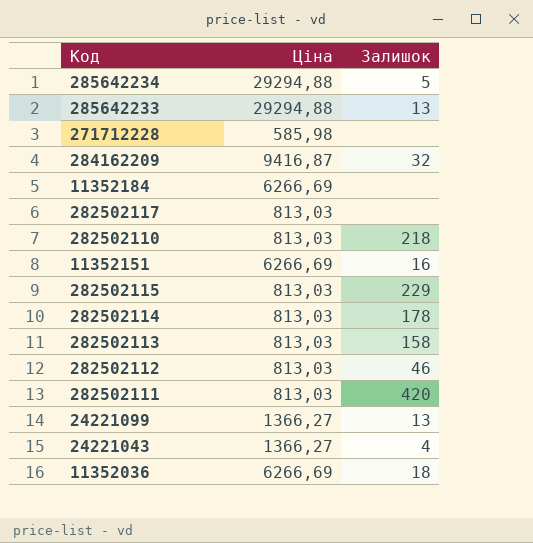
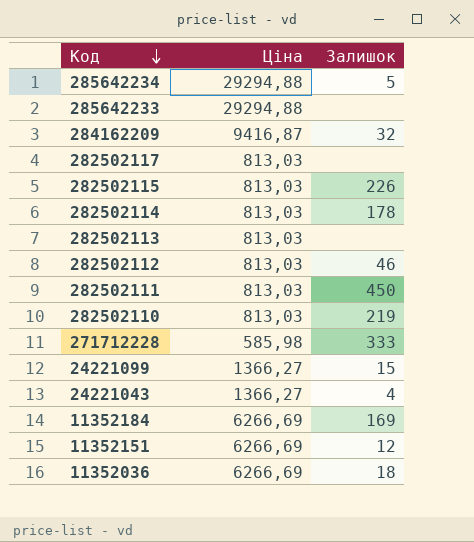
row order: none -> Код descending
285642233 | Залишок: 13 -> none
282502115 | Залишок: 229 -> 226
282502113 | Залишок: 158 -> none
282502111 | Залишок: 420 -> 450
282502110 | Залишок: 218 -> 219
271712228 | Залишок: none -> 333
24221099 | Залишок: 13 -> 15
11352184 | Залишок: none -> 169
11352151 | Залишок: 16 -> 12

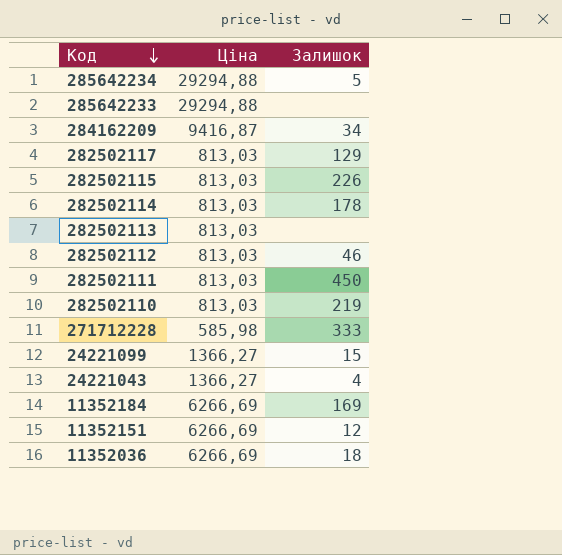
284162209 | Залишок: 32 -> 34
282502117 | Залишок: none -> 129

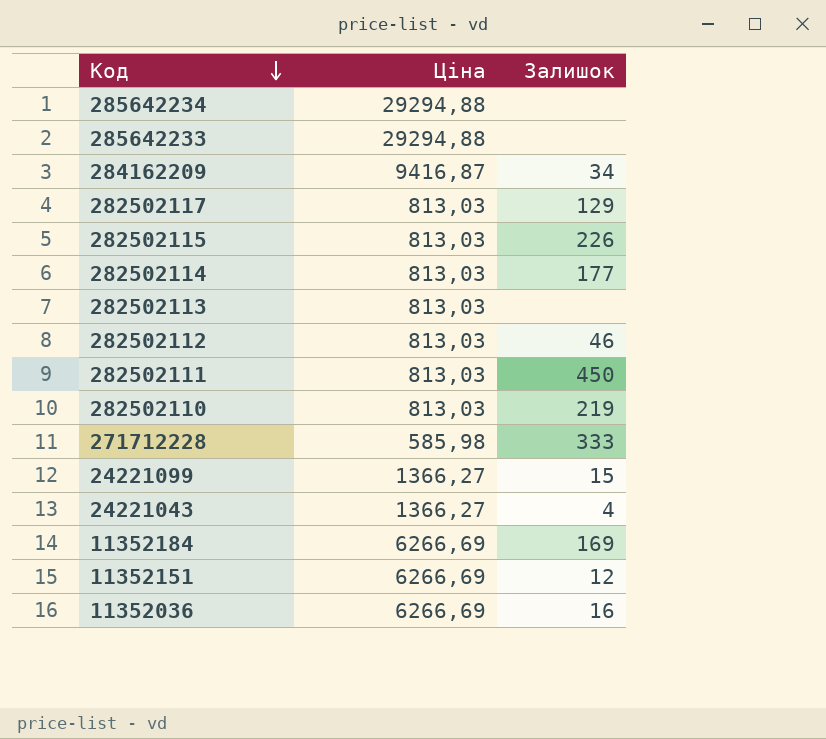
285642234 | Залишок: 5 -> none
282502114 | Залишок: 178 -> 177
11352036 | Залишок: 18 -> 16

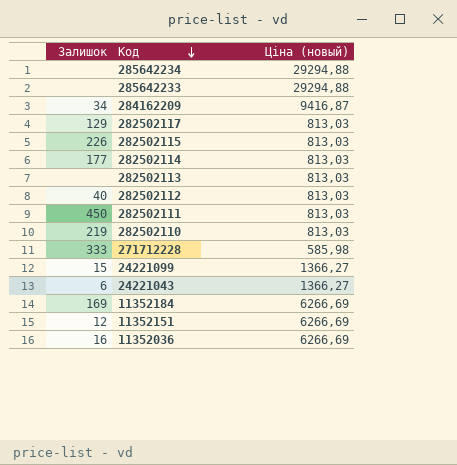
column Залишок | position: 3 -> 1
column name: Ціна -> Ціна (новый)
282502112 | Залишок: 46 -> 40
24221043 | Залишок: 4 -> 6

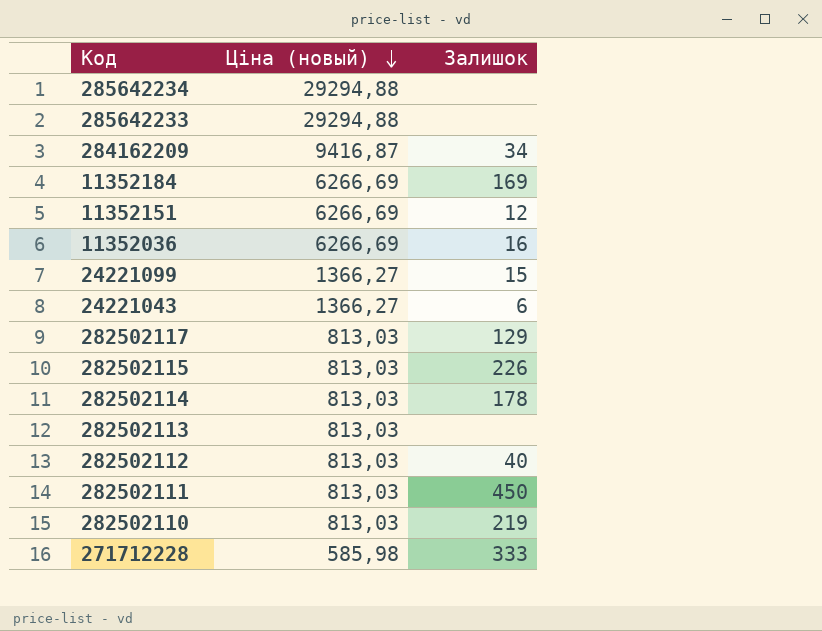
row order: Код descending -> Ціна (новый) descending
column Залишок | position: 1 -> 3
282502114 | Залишок: 177 -> 178

